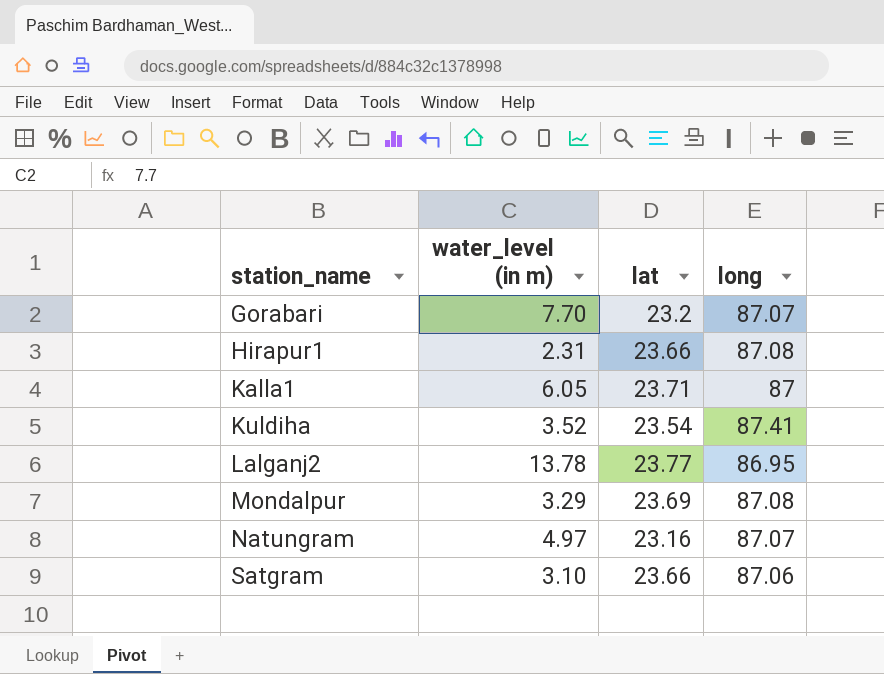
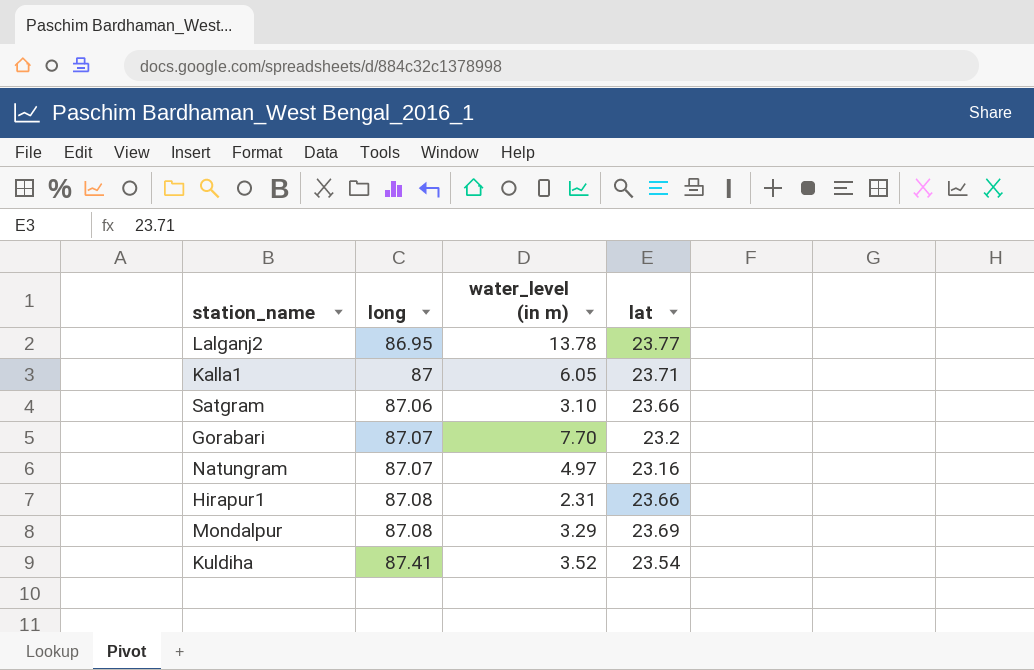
row order: station_name ascending -> long ascending
column long | position: 4 -> 2

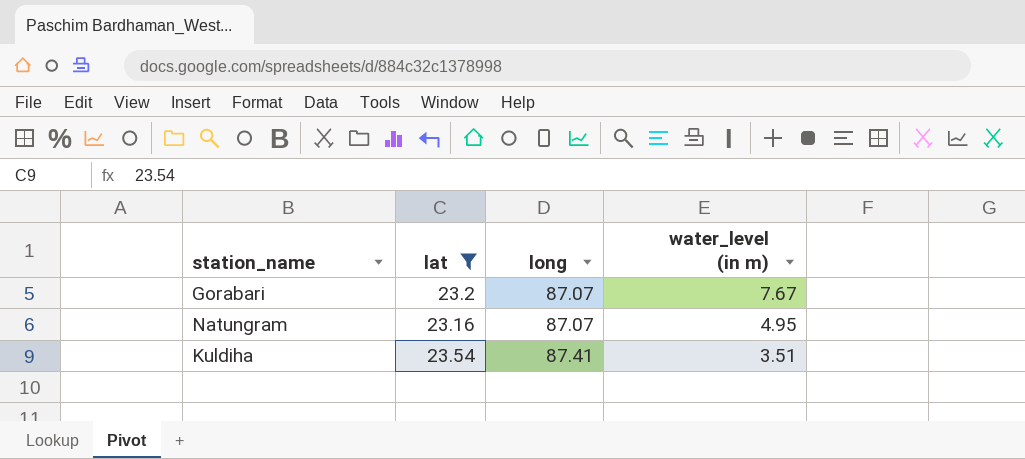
filter: none -> lat <= 23.54
column lat | position: 4 -> 2
Gorabari | water_level (in m): 7.70 -> 7.67
Natungram | water_level (in m): 4.97 -> 4.95
Kuldiha | water_level (in m): 3.52 -> 3.51

